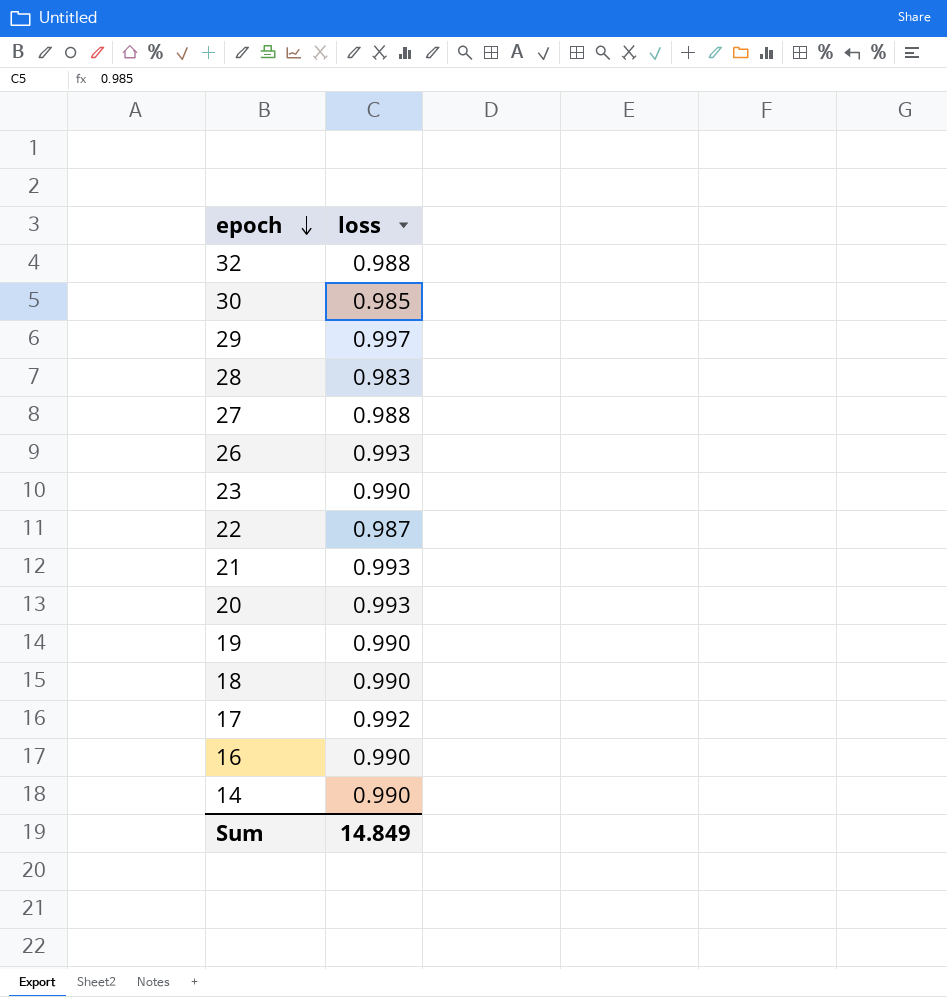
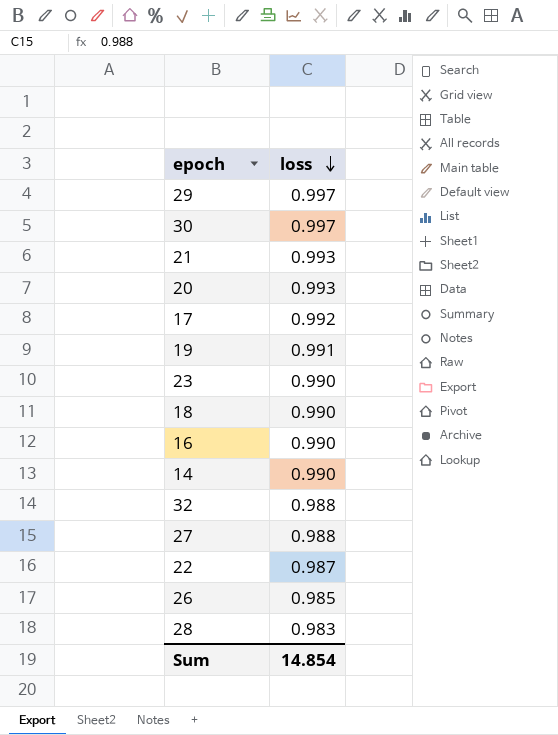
row order: epoch descending -> loss descending
30 | loss: 0.985 -> 0.997
19 | loss: 0.990 -> 0.991
26 | loss: 0.993 -> 0.985
Sum | loss: 14.849 -> 14.854

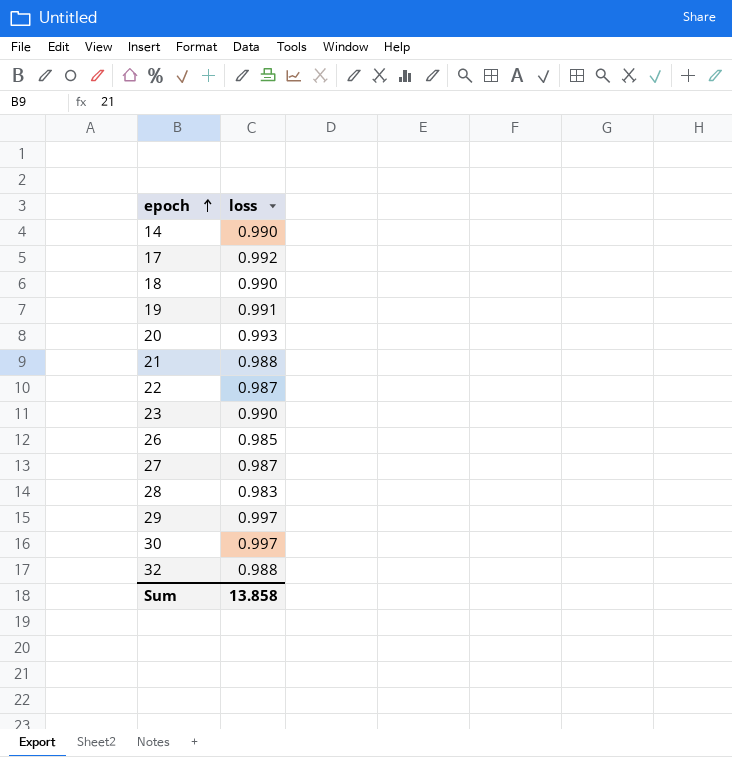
row order: loss descending -> epoch ascending
row 16: 0.990 -> none
21 | loss: 0.993 -> 0.988
27 | loss: 0.988 -> 0.987
Sum | loss: 14.854 -> 13.858

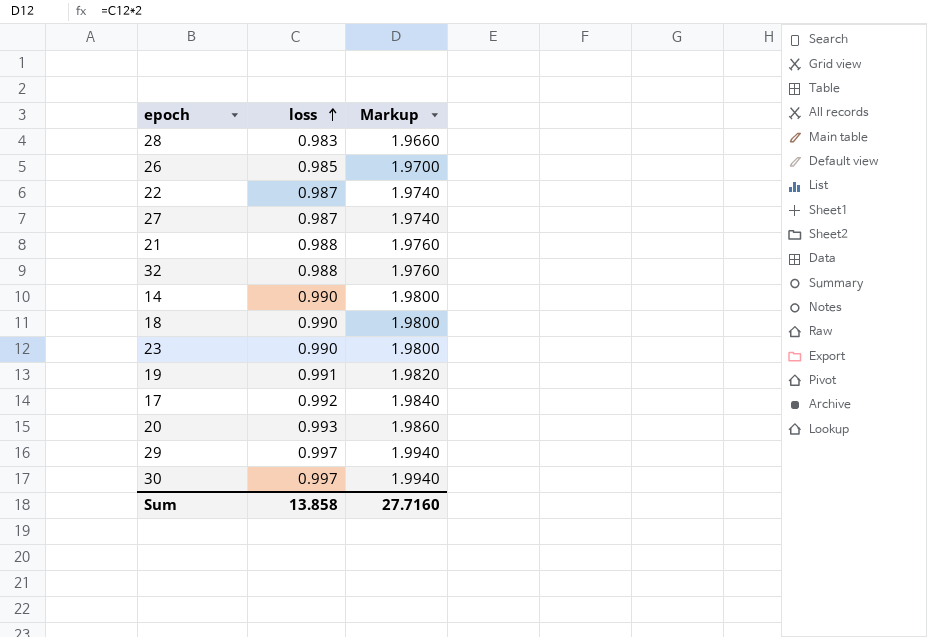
row order: epoch ascending -> loss ascending
column Markup | formula: none -> [loss] * 2

